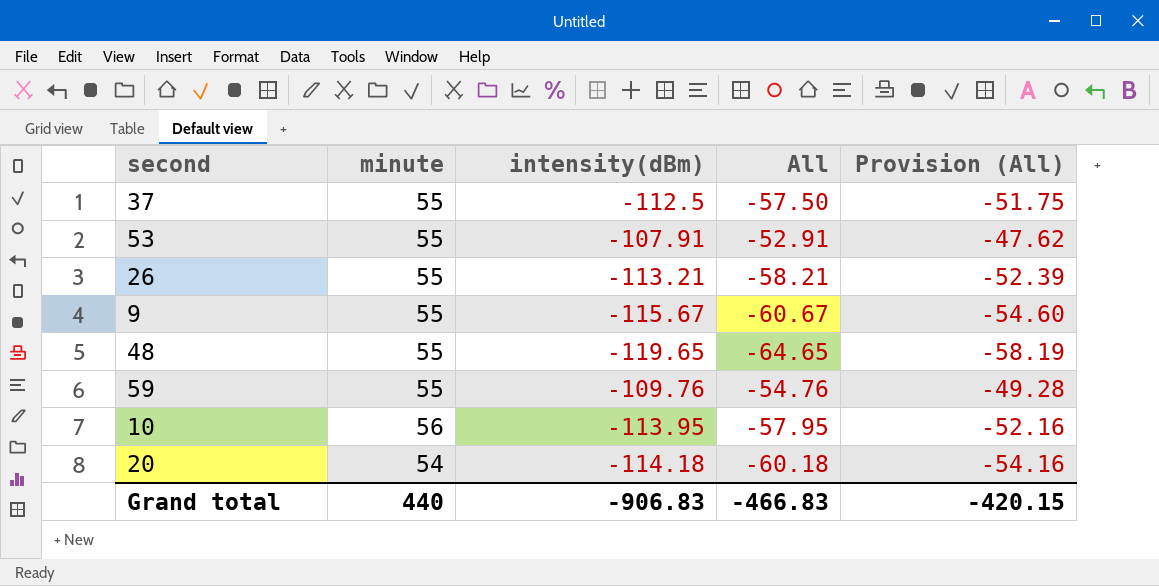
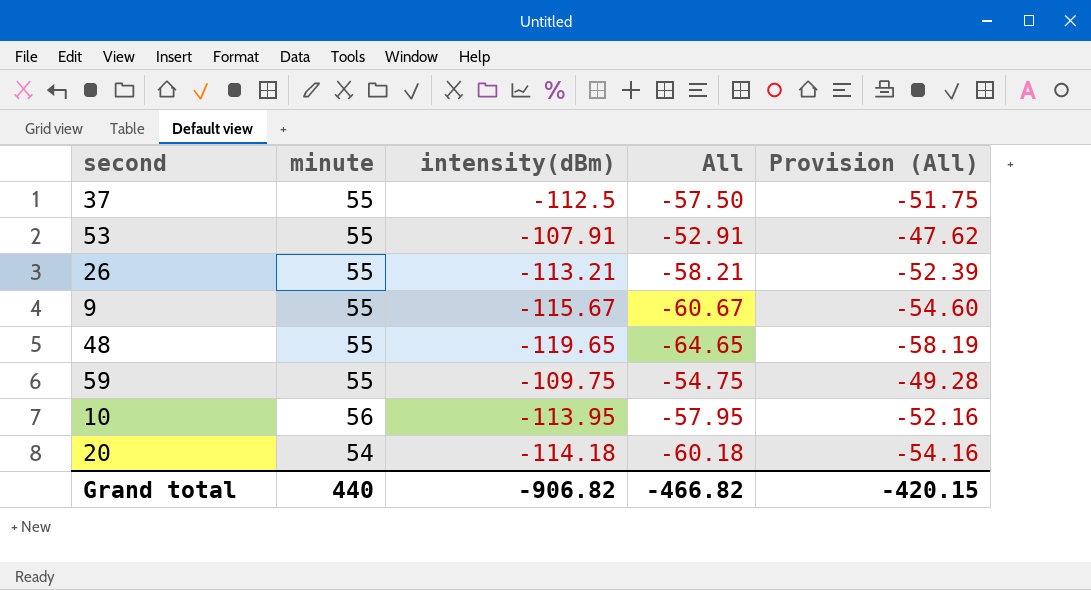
59 | intensity(dBm): -109.76 -> -109.75
59 | All: -54.76 -> -54.75
Grand total | intensity(dBm): -906.83 -> -906.82
Grand total | All: -466.83 -> -466.82

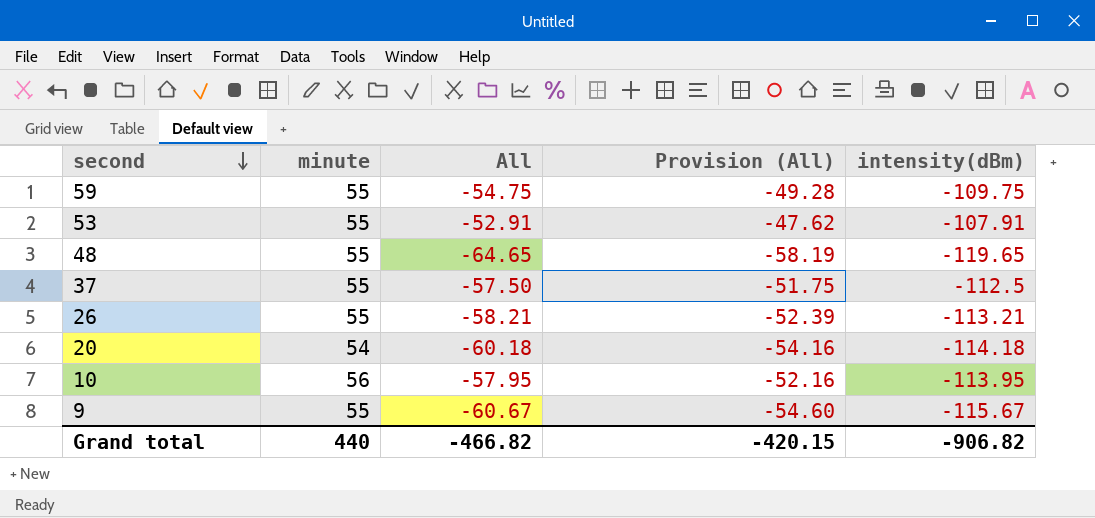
row order: none -> second descending
column intensity(dBm) | position: 3 -> 5

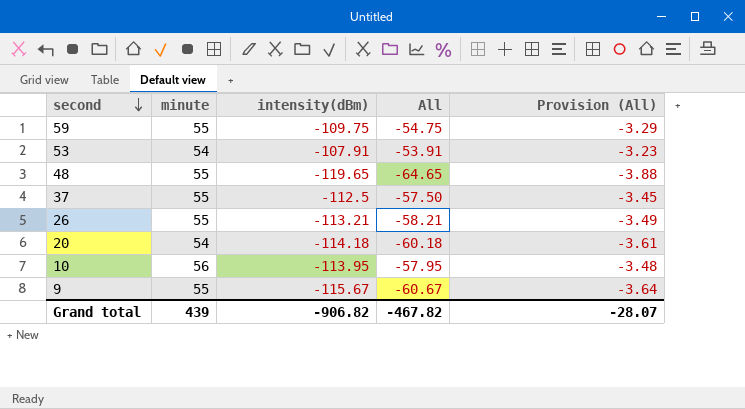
column intensity(dBm) | position: 5 -> 3
column Provision (All) | formula: [All] * 0.9 -> [All] * 0.06
53 | minute: 55 -> 54
53 | All: -52.91 -> -53.91
Grand total | minute: 440 -> 439
Grand total | All: -466.82 -> -467.82
Grand total | Provision (All): -420.15 -> -28.07

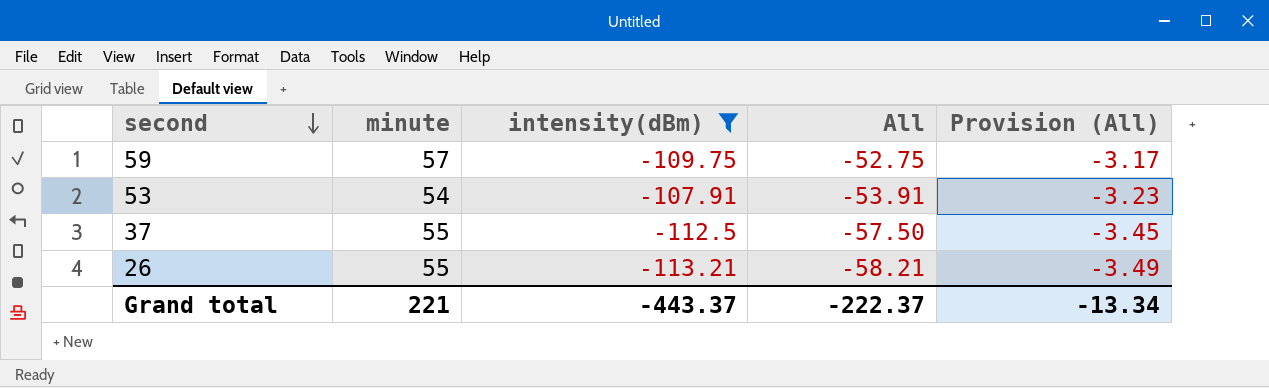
filter: none -> intensity(dBm) >= -113.21
59 | minute: 55 -> 57
59 | All: -54.75 -> -52.75
59 | Provision (All): -3.29 -> -3.17
Grand total | minute: 439 -> 221
Grand total | intensity(dBm): -906.82 -> -443.37
Grand total | All: -467.82 -> -222.37
Grand total | Provision (All): -28.07 -> -13.34

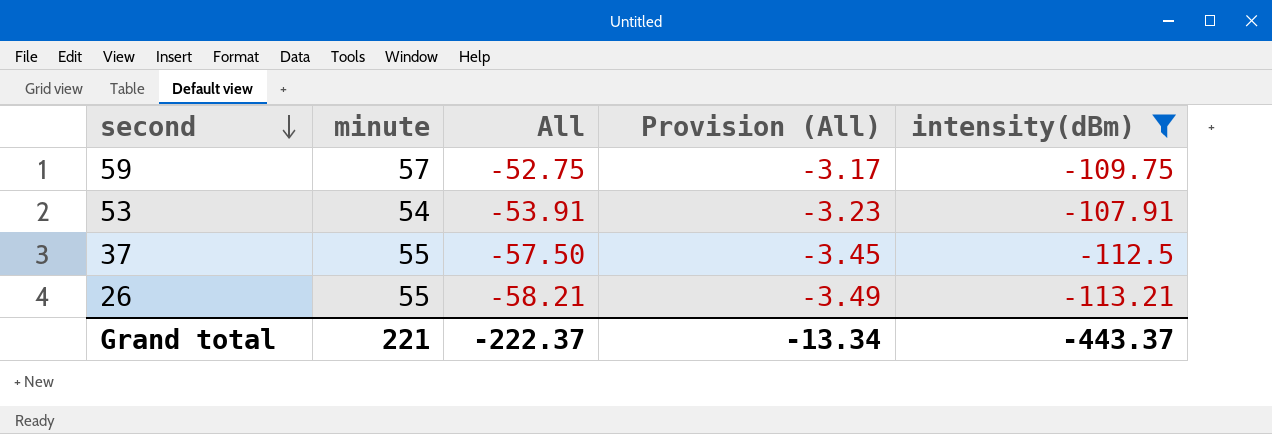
column intensity(dBm) | position: 3 -> 5

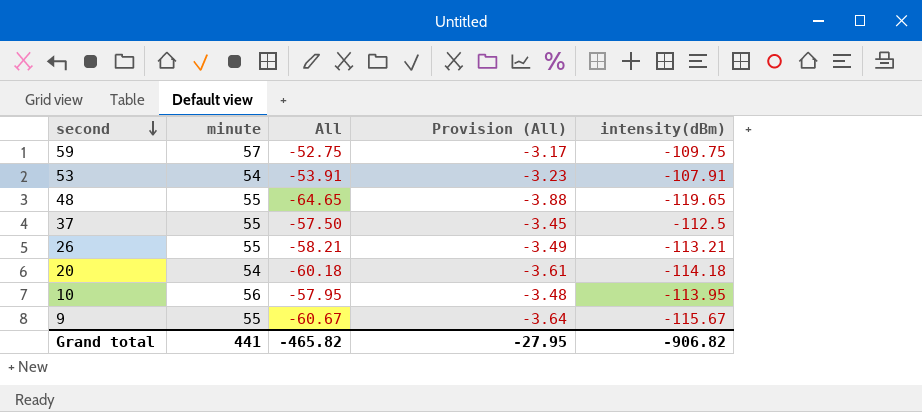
filter: intensity(dBm) >= -113.21 -> none
Grand total | minute: 221 -> 441
Grand total | All: -222.37 -> -465.82
Grand total | Provision (All): -13.34 -> -27.95
Grand total | intensity(dBm): -443.37 -> -906.82

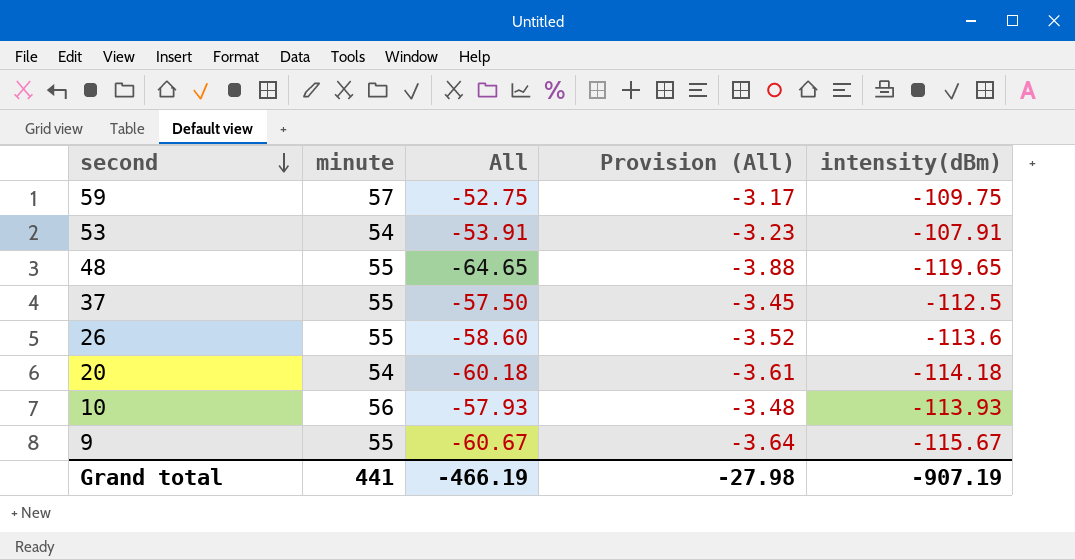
26 | All: -58.21 -> -58.60
26 | Provision (All): -3.49 -> -3.52
26 | intensity(dBm): -113.21 -> -113.6
10 | All: -57.95 -> -57.93
10 | intensity(dBm): -113.95 -> -113.93
Grand total | All: -465.82 -> -466.19
Grand total | Provision (All): -27.95 -> -27.98
Grand total | intensity(dBm): -906.82 -> -907.19

